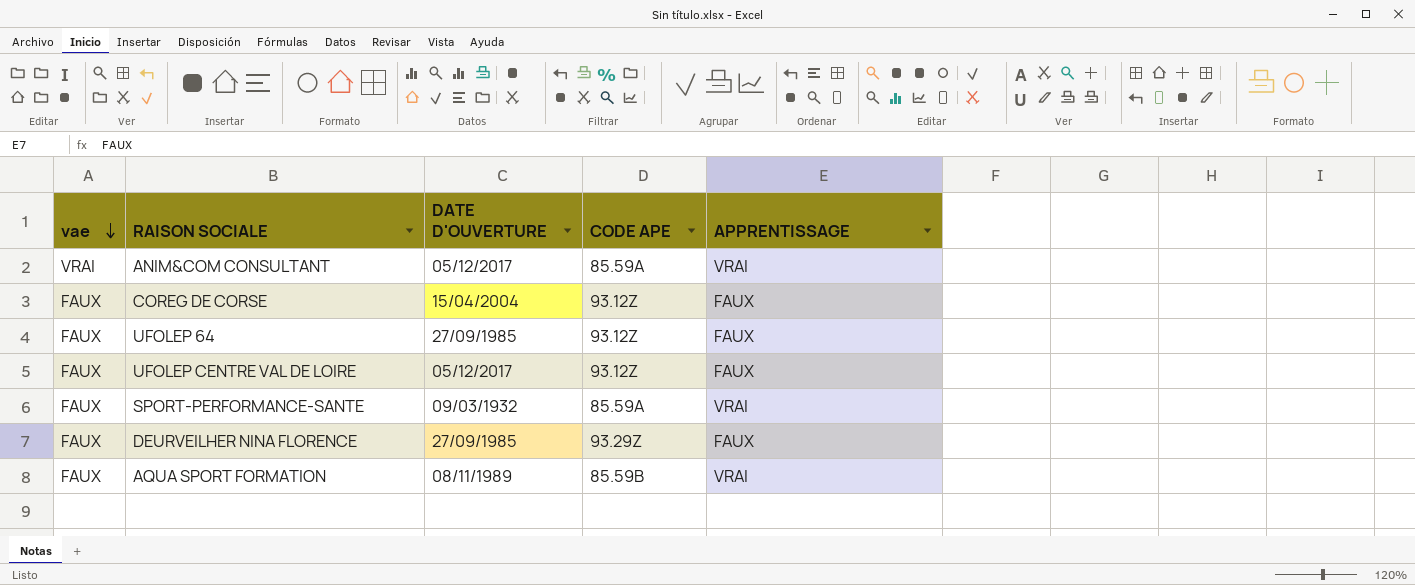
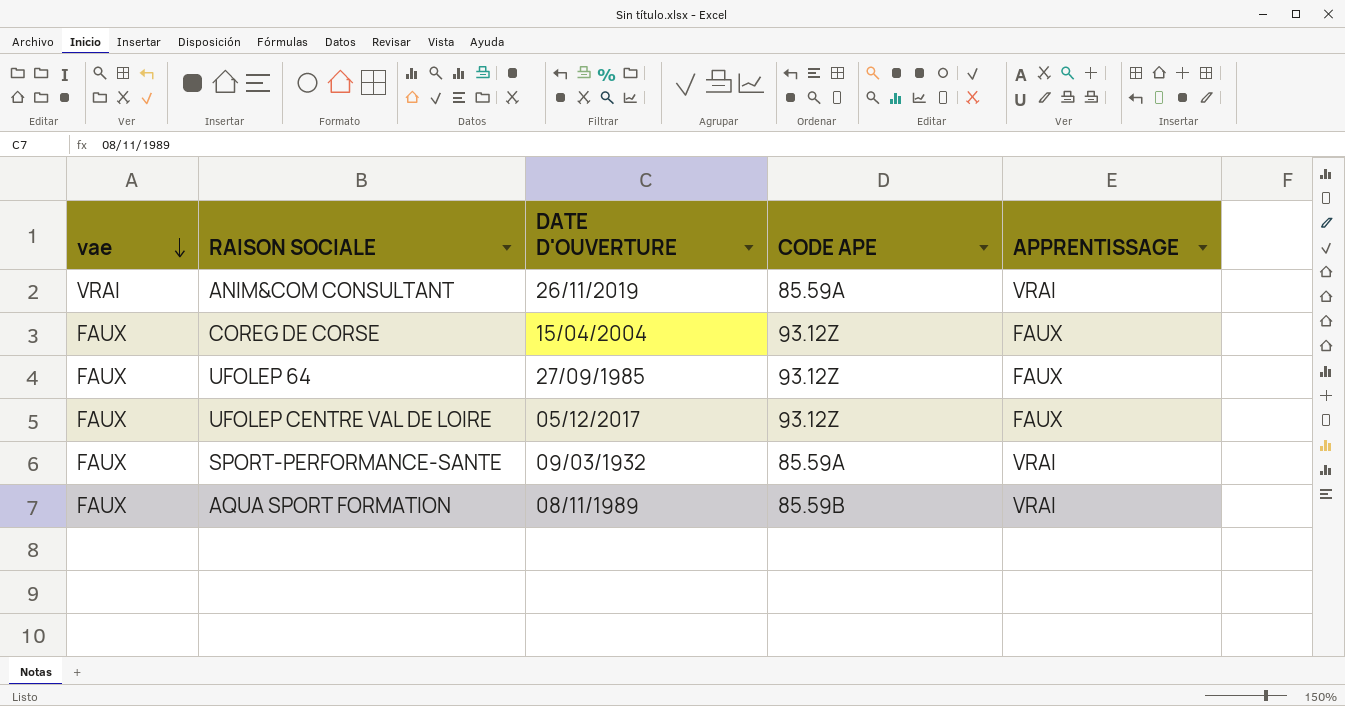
row DEURVEILHER NINA FLORENCE: FAUX | 27/09/1985 | 93.29Z | FAUX -> none
ANIM&COM CONSULTANT | DATE D'OUVERTURE: 05/12/2017 -> 26/11/2019

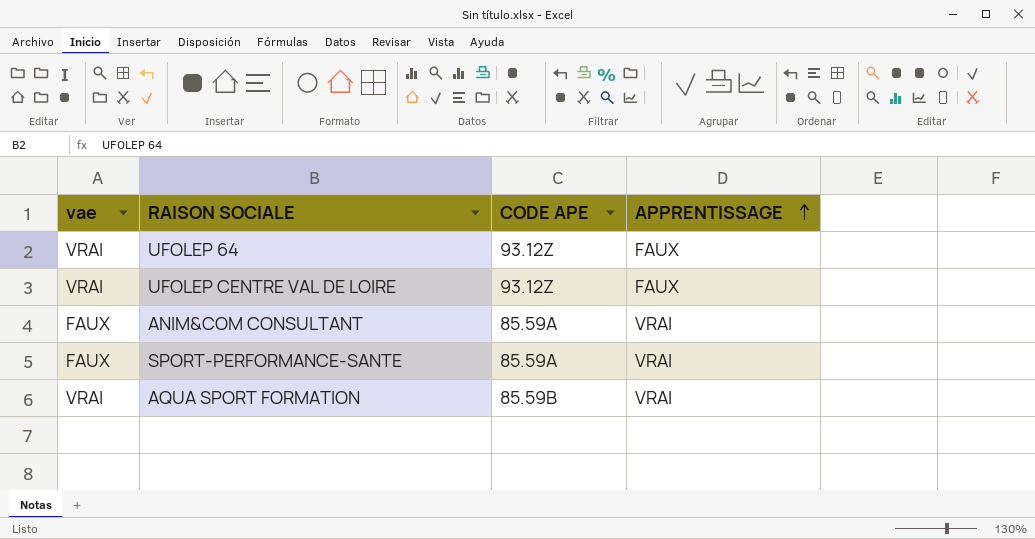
row order: vae descending -> APPRENTISSAGE ascending
column DATE D'OUVERTURE | position: 3 -> none
row COREG DE CORSE: FAUX | 15/04/2004 | 93.12Z | FAUX -> none
UFOLEP 64 | vae: FAUX -> VRAI
UFOLEP CENTRE VAL DE LOIRE | vae: FAUX -> VRAI
ANIM&COM CONSULTANT | vae: VRAI -> FAUX
AQUA SPORT FORMATION | vae: FAUX -> VRAI

